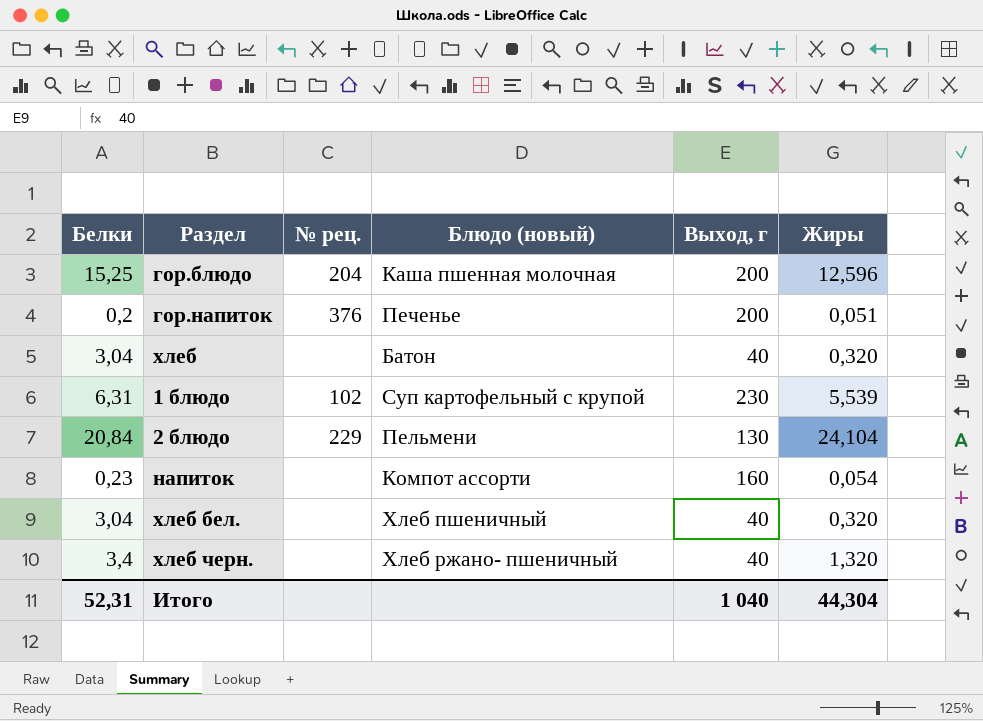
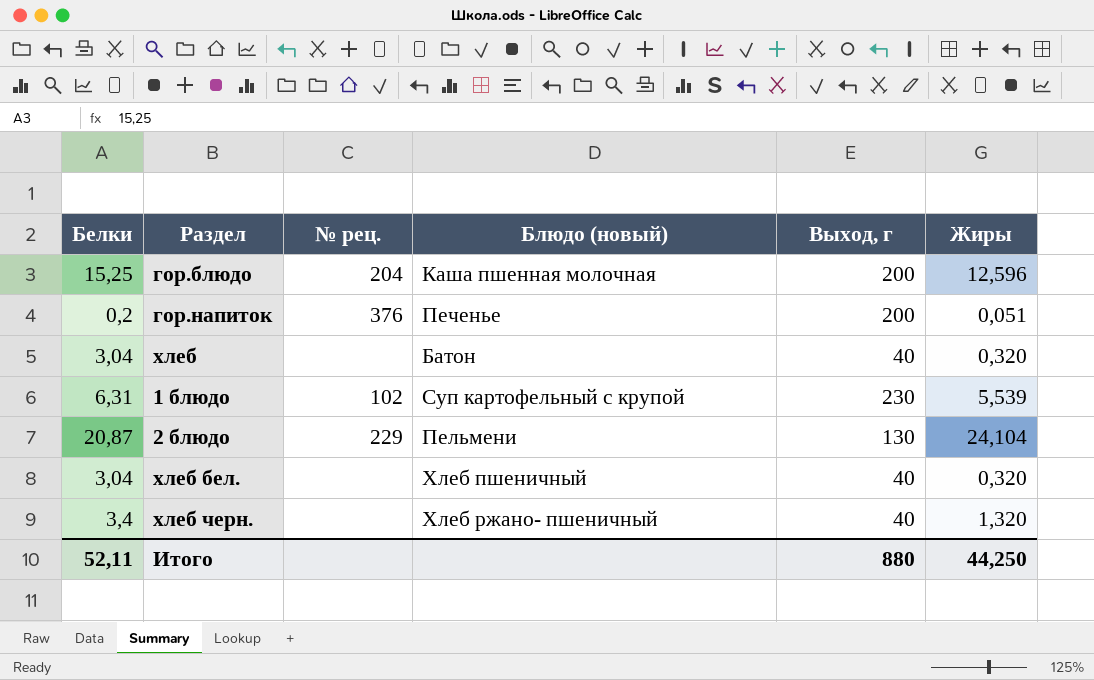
row напиток: 0,23 | none | Компот ассорти | 160 | 0,054 -> none
2 блюдо | Белки: 20,84 -> 20,87
Итого | Белки: 52,31 -> 52,11
Итого | Выход, г: 1 040 -> 880
Итого | Жиры: 44,304 -> 44,250

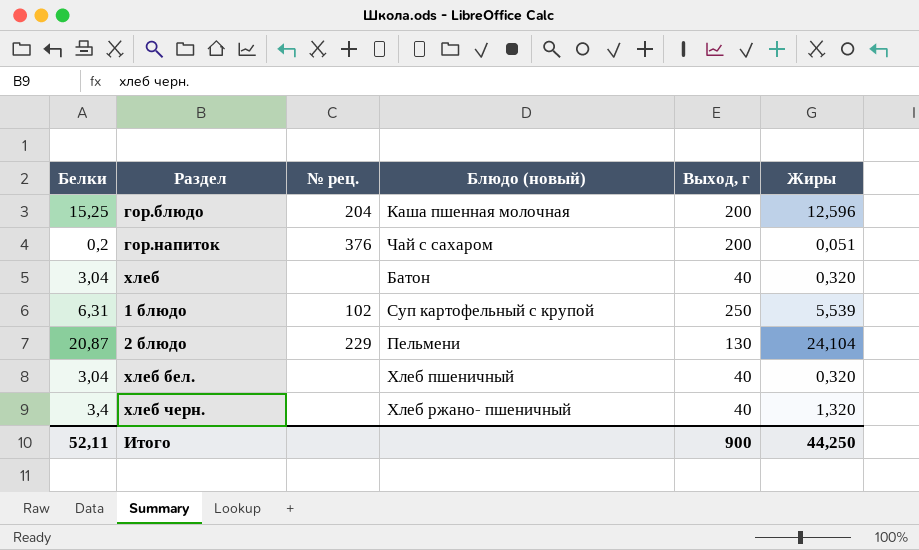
гор.напиток | Блюдо (новый): Печенье -> Чай с сахаром
1 блюдо | Выход, г: 230 -> 250
Итого | Выход, г: 880 -> 900

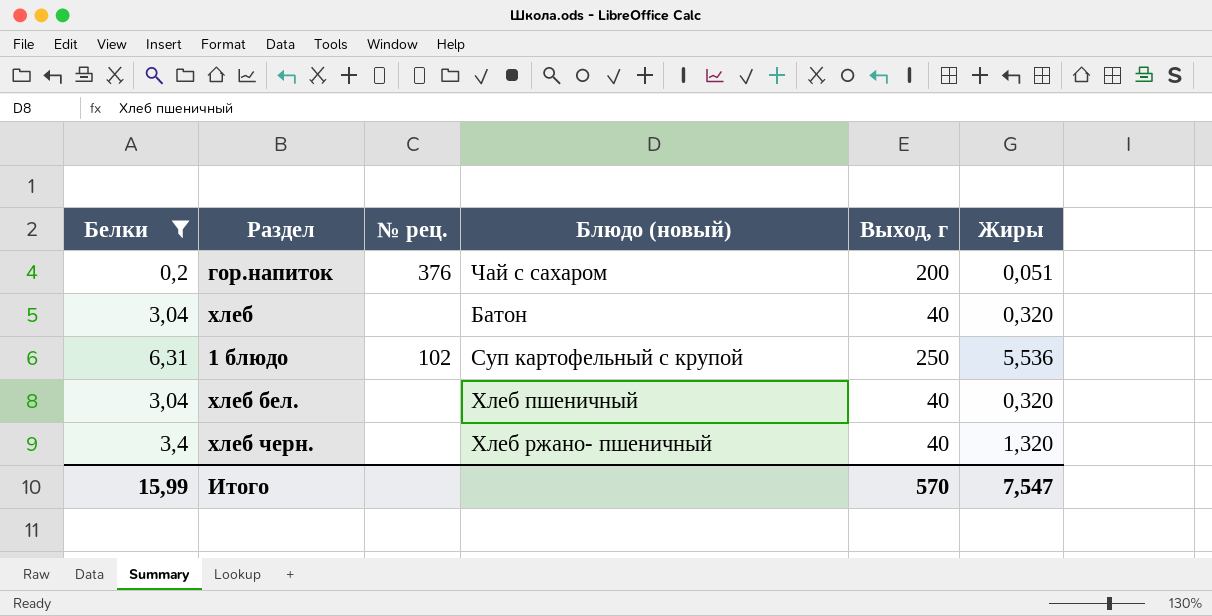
filter: none -> Белки <= 6,31
1 блюдо | Жиры: 5,539 -> 5,536
Итого | Белки: 52,11 -> 15,99
Итого | Выход, г: 900 -> 570
Итого | Жиры: 44,250 -> 7,547

